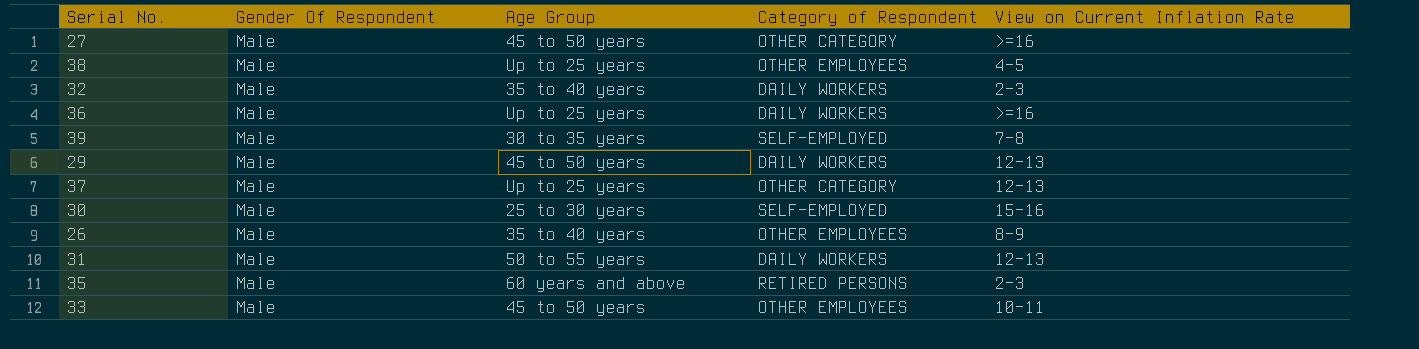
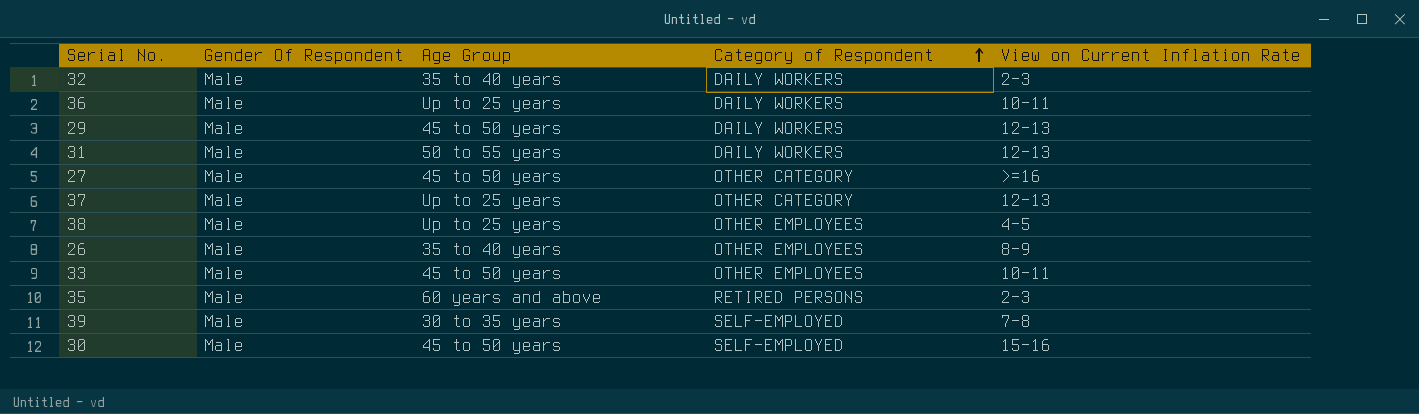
row order: none -> Category of Respondent ascending
36 | View on Current Inflation Rate: >=16 -> 10-11
30 | Age Group: 25 to 30 years -> 45 to 50 years

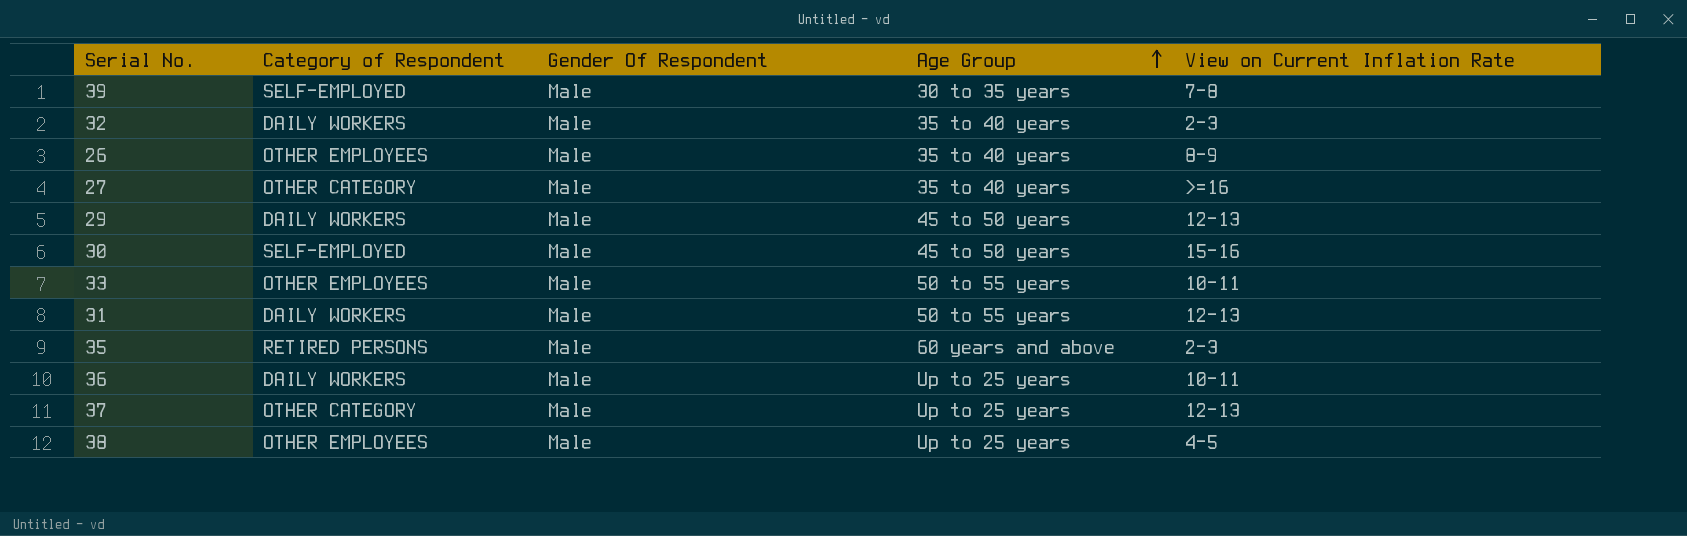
row order: Category of Respondent ascending -> Age Group ascending
column Category of Respondent | position: 4 -> 2
27 | Age Group: 45 to 50 years -> 35 to 40 years
33 | Age Group: 45 to 50 years -> 50 to 55 years

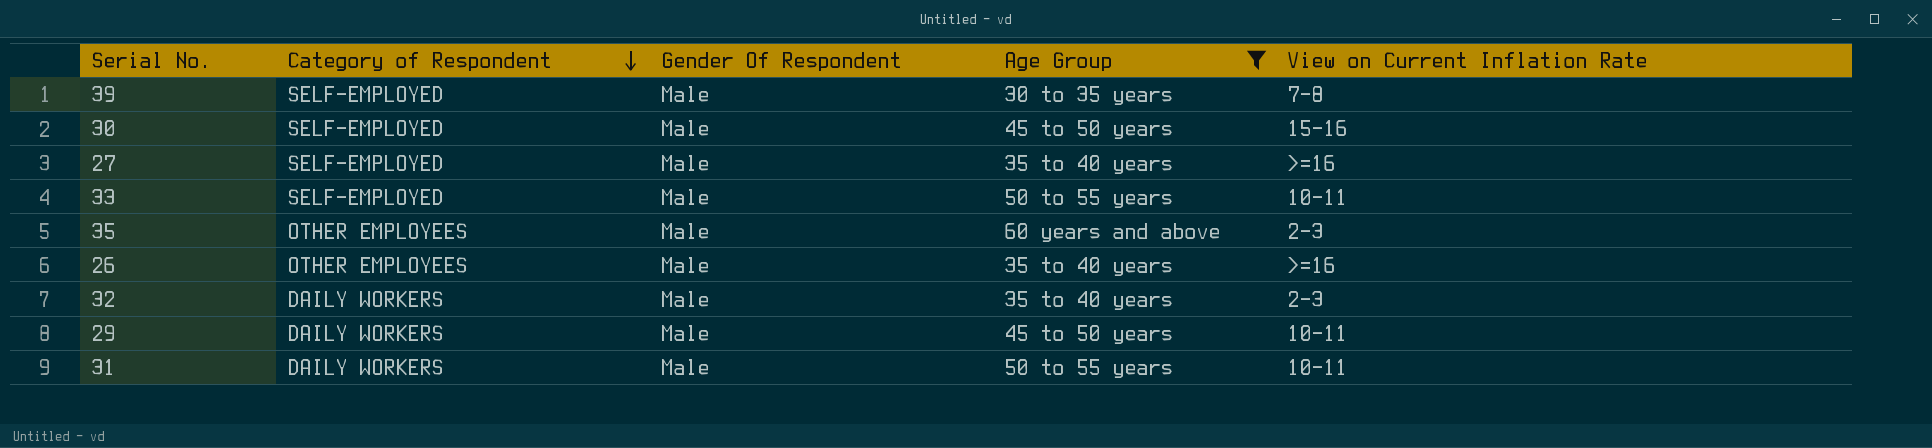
filter: none -> Age Group != Up to 25 years
row order: Age Group ascending -> Category of Respondent descending
27 | Category of Respondent: OTHER CATEGORY -> SELF-EMPLOYED
33 | Category of Respondent: OTHER EMPLOYEES -> SELF-EMPLOYED
35 | Category of Respondent: RETIRED PERSONS -> OTHER EMPLOYEES
26 | View on Current Inflation Rate: 8-9 -> >=16
29 | View on Current Inflation Rate: 12-13 -> 10-11
31 | View on Current Inflation Rate: 12-13 -> 10-11

